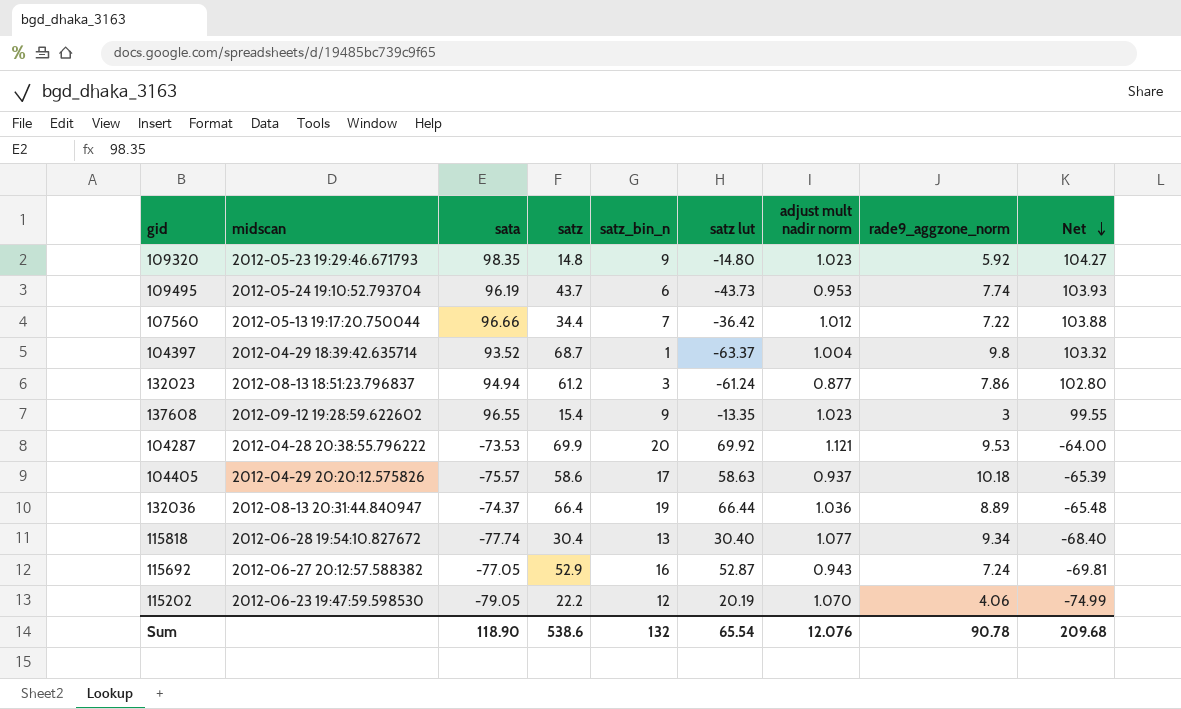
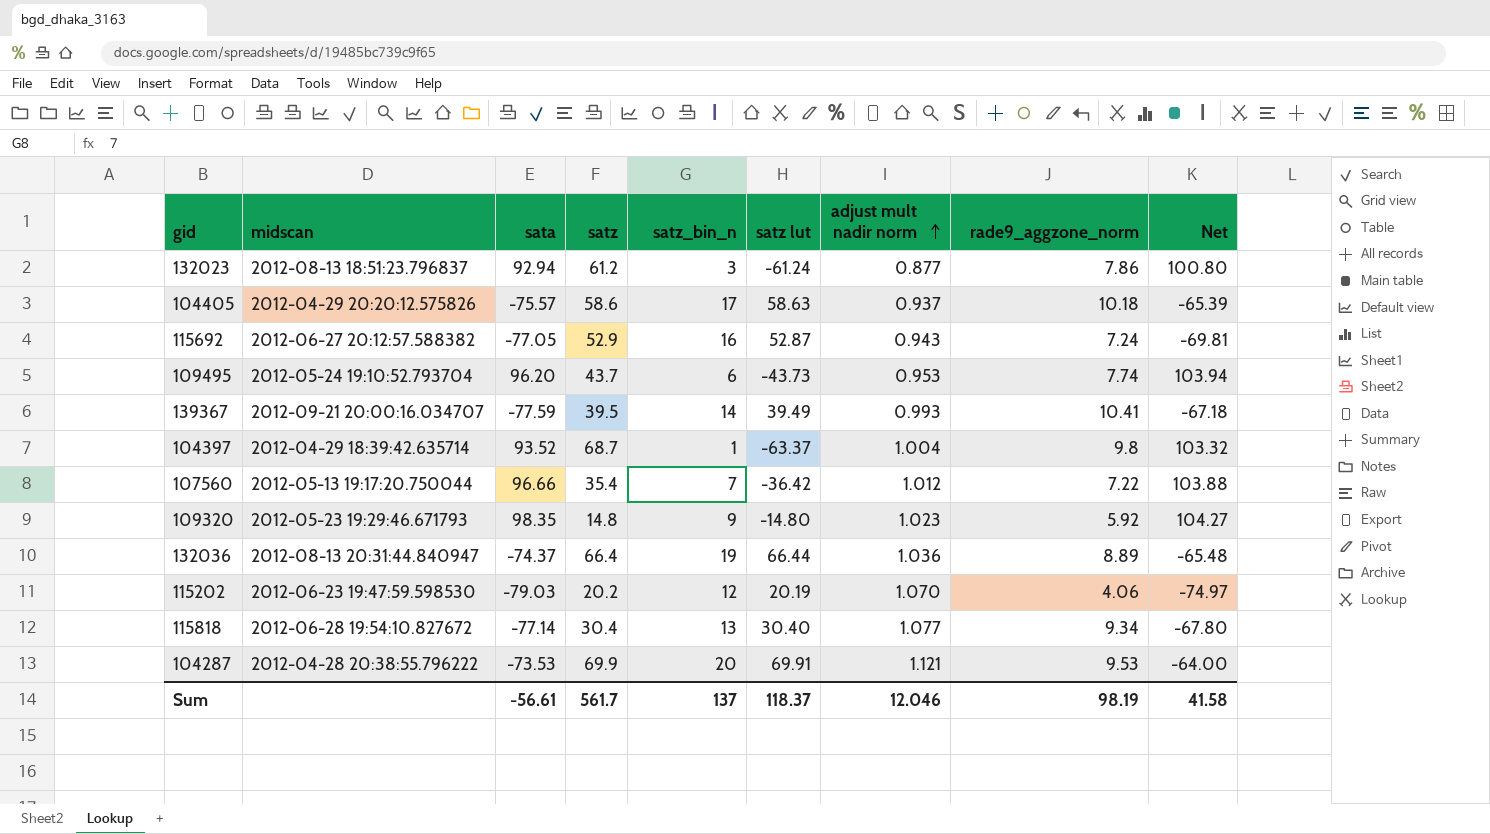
row order: Net descending -> adjust mult nadir norm ascending
row 137608: 2012-09-12 19:28:59.622602 | 96.55 | 15.4 | 9 | -13.35 | 1.023 | 3 | 99.55 -> none
132023 | sata: 94.94 -> 92.94
132023 | Net: 102.80 -> 100.80
109495 | sata: 96.19 -> 96.20
109495 | Net: 103.93 -> 103.94
row 139367: none -> 2012-09-21 20:00:16.034707 | -77.59 | 39.5 | 14 | 39.49 | 0.993 | 10.41 | -67.18
107560 | satz: 34.4 -> 35.4
115202 | sata: -79.05 -> -79.03
115202 | satz: 22.2 -> 20.2
115202 | Net: -74.99 -> -74.97
115818 | sata: -77.74 -> -77.14
115818 | Net: -68.40 -> -67.80
104287 | satz lut: 69.92 -> 69.91
Sum | sata: 118.90 -> -56.61
Sum | satz: 538.6 -> 561.7
Sum | satz_bin_n: 132 -> 137
Sum | satz lut: 65.54 -> 118.37
Sum | adjust mult nadir norm: 12.076 -> 12.046
Sum | rade9_aggzone_norm: 90.78 -> 98.19
Sum | Net: 209.68 -> 41.58

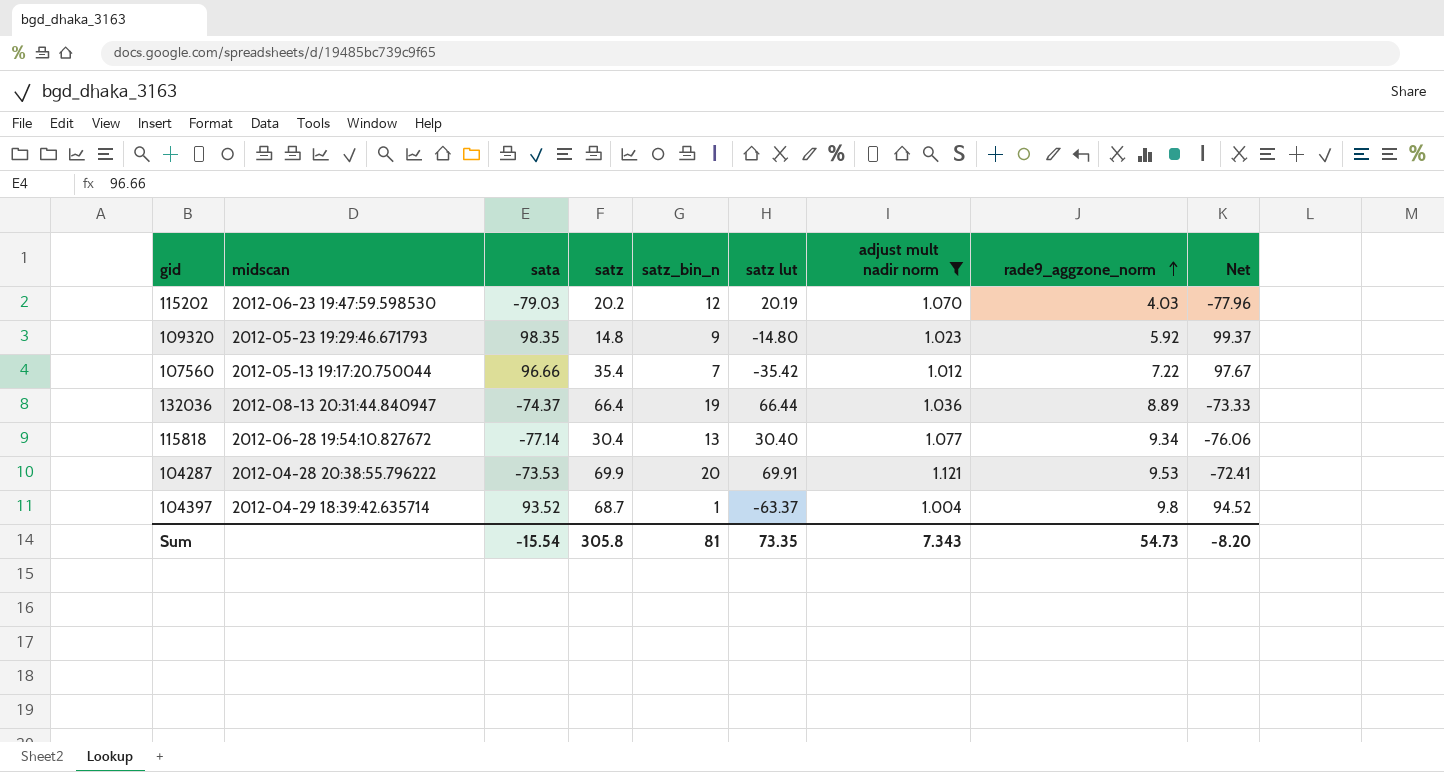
filter: none -> adjust mult nadir norm >= 1.004
row order: adjust mult nadir norm ascending -> rade9_aggzone_norm ascending
column Net | formula: [sata] + [rade9_aggzone_norm] -> [sata] + [adjust mult nadir norm]
115202 | rade9_aggzone_norm: 4.06 -> 4.03
107560 | satz lut: -36.42 -> -35.42
Sum | sata: -56.61 -> -15.54
Sum | satz: 561.7 -> 305.8
Sum | satz_bin_n: 137 -> 81
Sum | satz lut: 118.37 -> 73.35
Sum | adjust mult nadir norm: 12.046 -> 7.343
Sum | rade9_aggzone_norm: 98.19 -> 54.73
Sum | Net: 41.58 -> -8.20

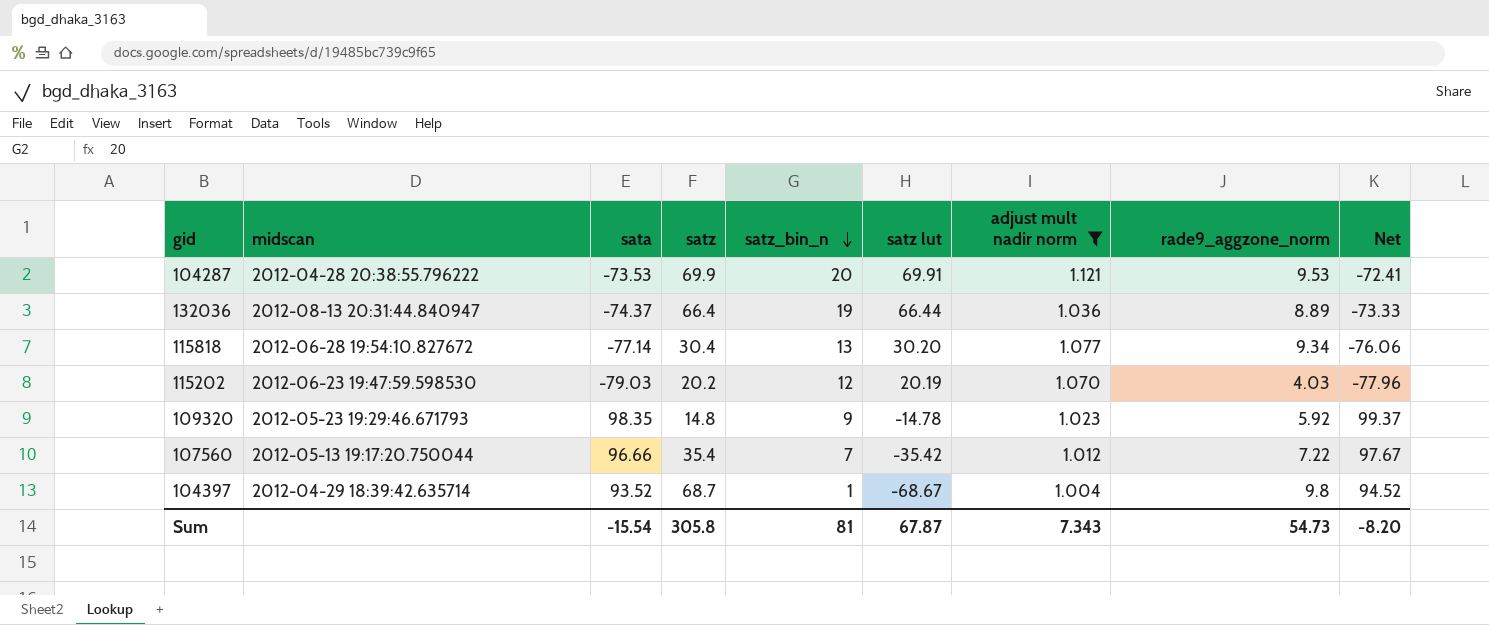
row order: rade9_aggzone_norm ascending -> satz_bin_n descending
115818 | satz lut: 30.40 -> 30.20
109320 | satz lut: -14.80 -> -14.78
104397 | satz lut: -63.37 -> -68.67
Sum | satz lut: 73.35 -> 67.87

